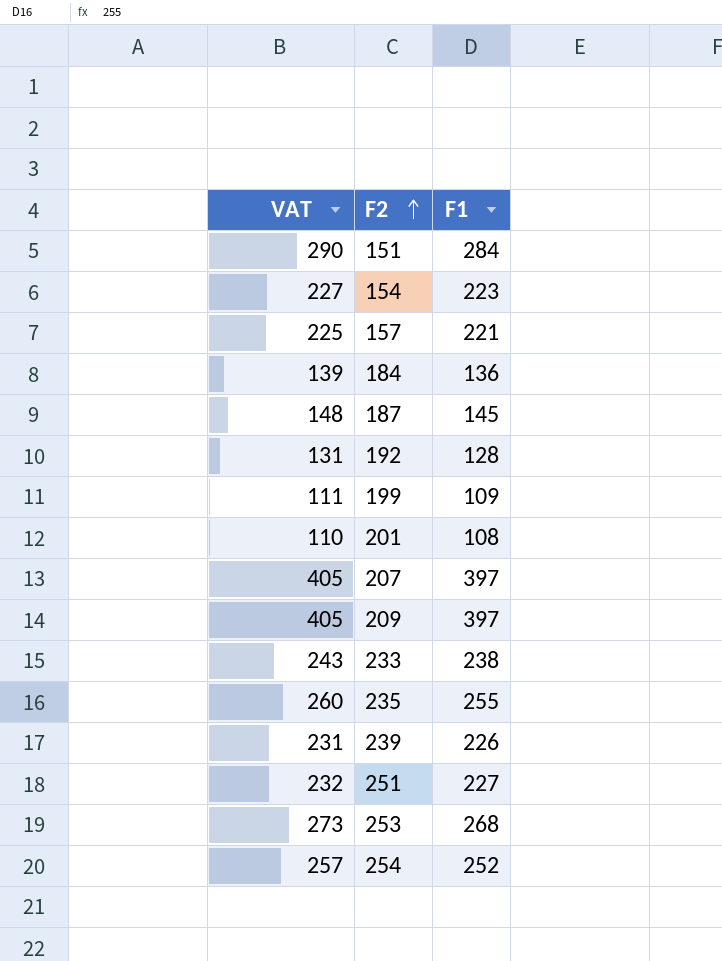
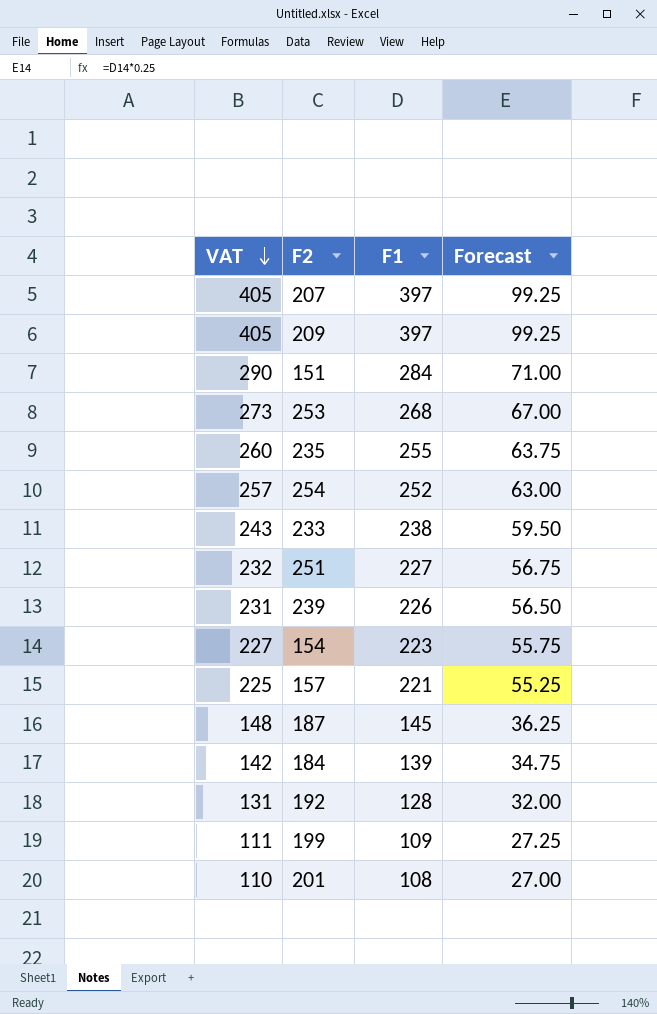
row order: F2 ascending -> VAT descending
column Forecast | formula: none -> [F1] * 0.25
184 | VAT: 139 -> 142
184 | F1: 136 -> 139

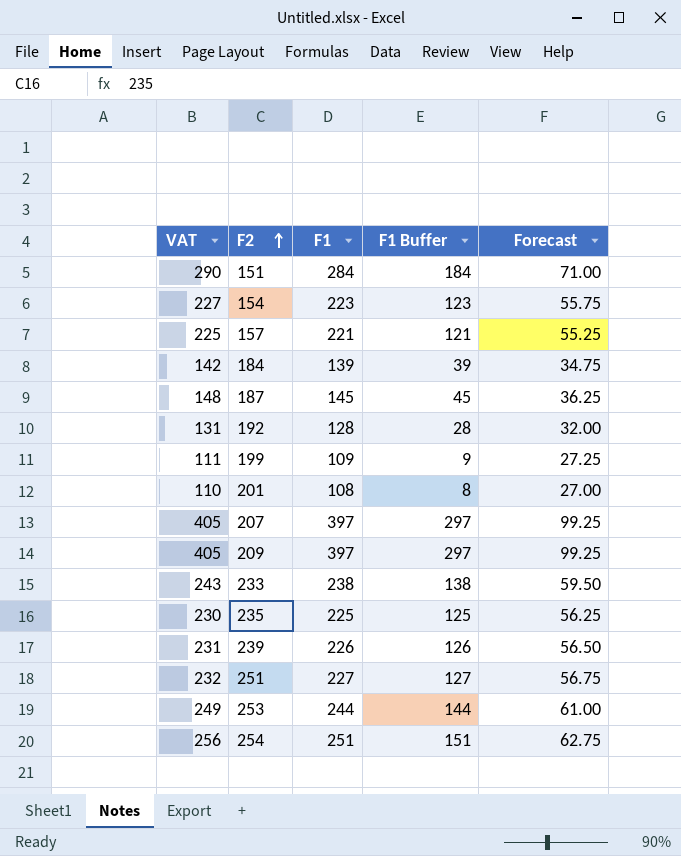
row order: VAT descending -> F2 ascending
column F1 Buffer | formula: none -> [F1] - 100
235 | VAT: 260 -> 230
235 | F1: 255 -> 225
235 | Forecast: 63.75 -> 56.25
253 | VAT: 273 -> 249
253 | F1: 268 -> 244
253 | Forecast: 67.00 -> 61.00
254 | VAT: 257 -> 256
254 | F1: 252 -> 251
254 | Forecast: 63.00 -> 62.75

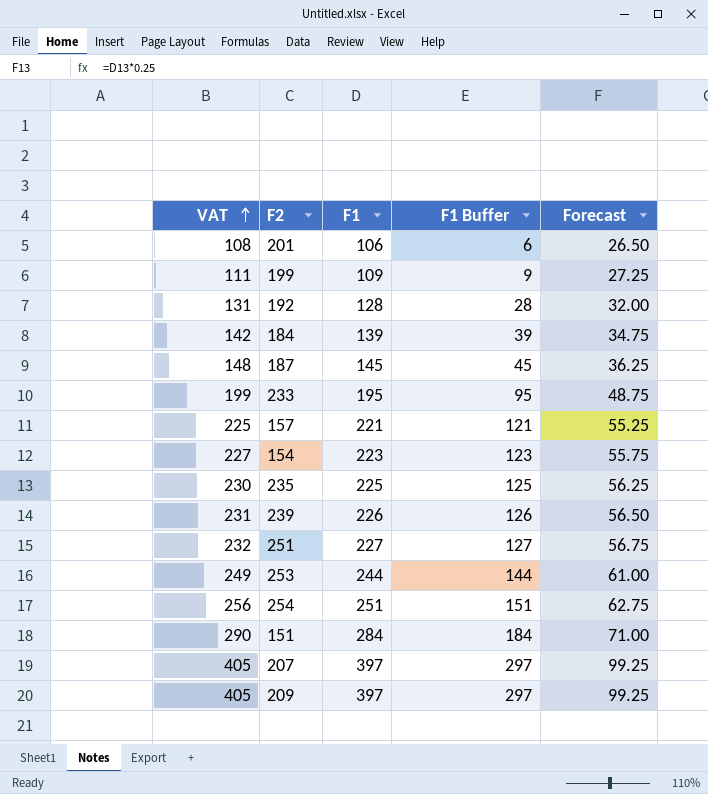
row order: F2 ascending -> VAT ascending
201 | VAT: 110 -> 108
201 | F1: 108 -> 106
201 | F1 Buffer: 8 -> 6
201 | Forecast: 27.00 -> 26.50
233 | VAT: 243 -> 199
233 | F1: 238 -> 195
233 | F1 Buffer: 138 -> 95
233 | Forecast: 59.50 -> 48.75

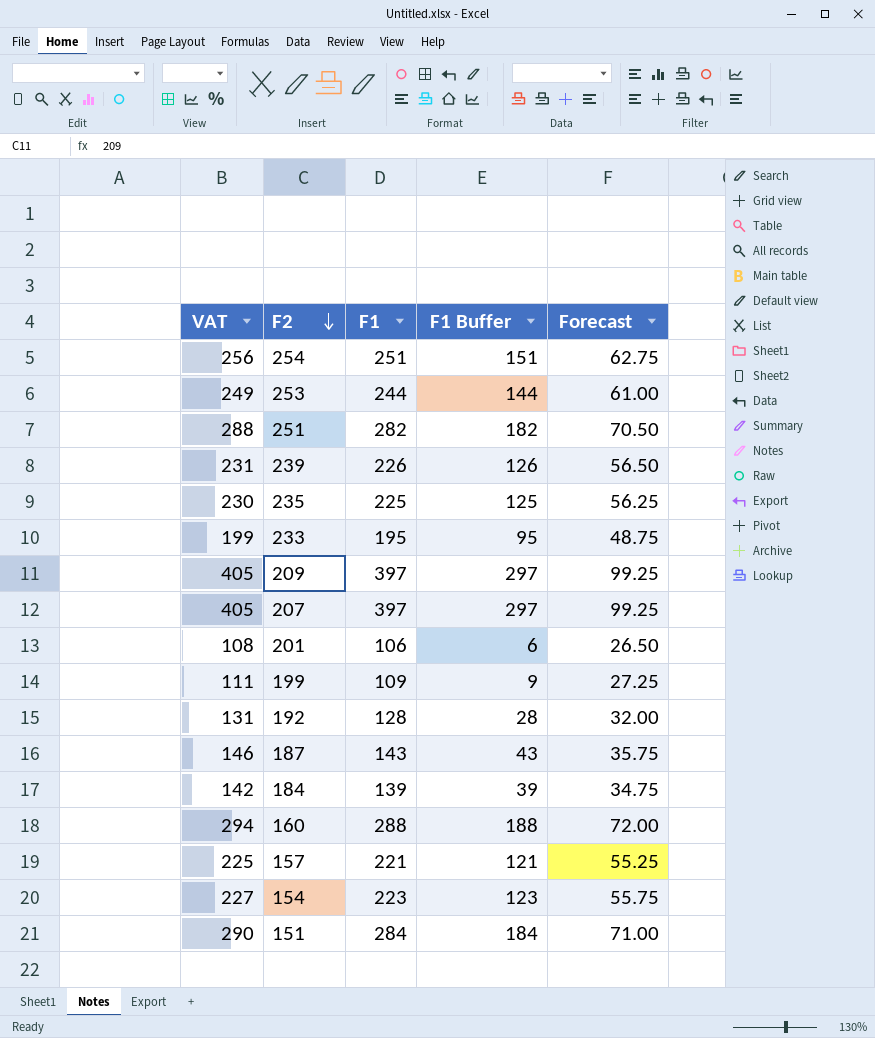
row order: VAT ascending -> F2 descending
251 | VAT: 232 -> 288
251 | F1: 227 -> 282
251 | F1 Buffer: 127 -> 182
251 | Forecast: 56.75 -> 70.50
187 | VAT: 148 -> 146
187 | F1: 145 -> 143
187 | F1 Buffer: 45 -> 43
187 | Forecast: 36.25 -> 35.75
row 160: none -> 294 | 288 | 188 | 72.00

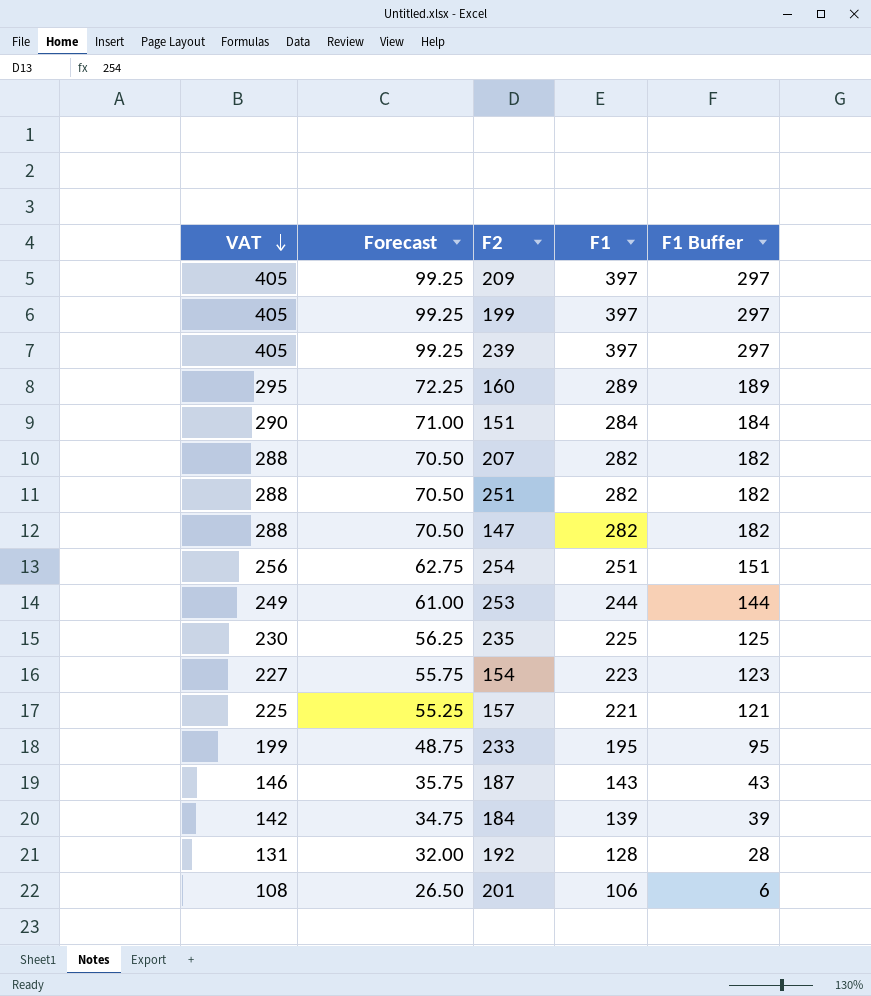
row order: F2 descending -> VAT descending
column Forecast | position: 5 -> 2
199 | VAT: 111 -> 405
199 | Forecast: 27.25 -> 99.25
199 | F1: 109 -> 397
199 | F1 Buffer: 9 -> 297
239 | VAT: 231 -> 405
239 | Forecast: 56.50 -> 99.25
239 | F1: 226 -> 397
239 | F1 Buffer: 126 -> 297
160 | VAT: 294 -> 295
160 | Forecast: 72.00 -> 72.25
160 | F1: 288 -> 289
160 | F1 Buffer: 188 -> 189
207 | VAT: 405 -> 288
207 | Forecast: 99.25 -> 70.50
207 | F1: 397 -> 282
207 | F1 Buffer: 297 -> 182
row 147: none -> 288 | 70.50 | 282 | 182

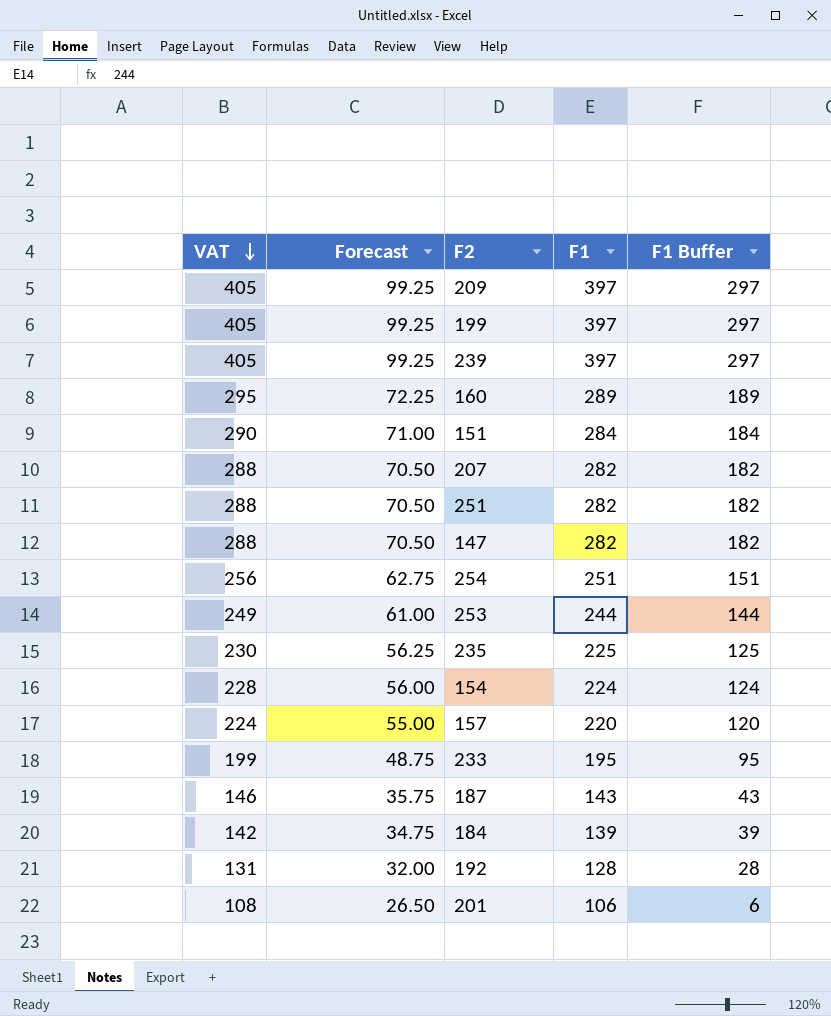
154 | VAT: 227 -> 228
154 | Forecast: 55.75 -> 56.00
154 | F1: 223 -> 224
154 | F1 Buffer: 123 -> 124
157 | VAT: 225 -> 224
157 | Forecast: 55.25 -> 55.00
157 | F1: 221 -> 220
157 | F1 Buffer: 121 -> 120

